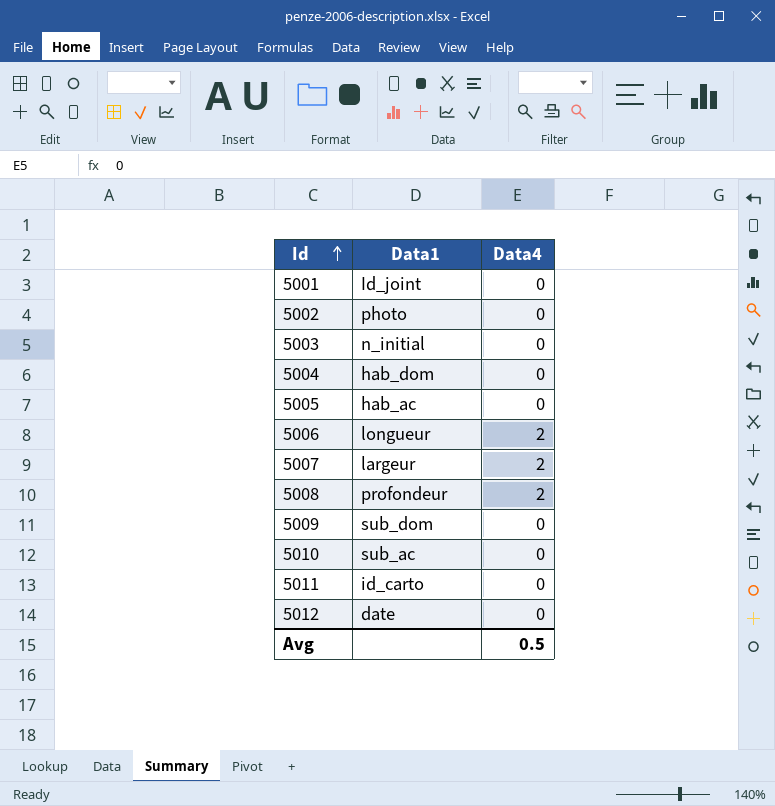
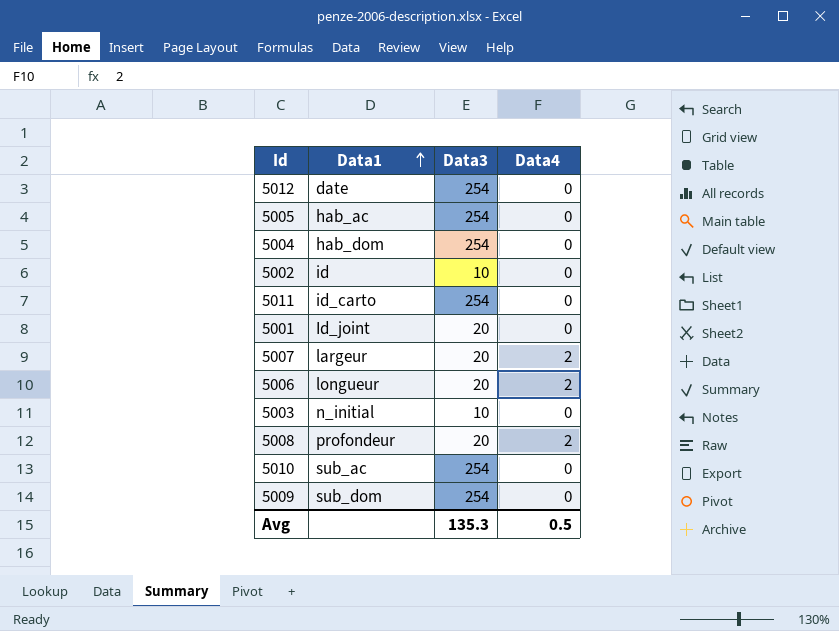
row order: Id ascending -> Data1 ascending
column Data3 | position: none -> 3
5002 | Data1: photo -> id

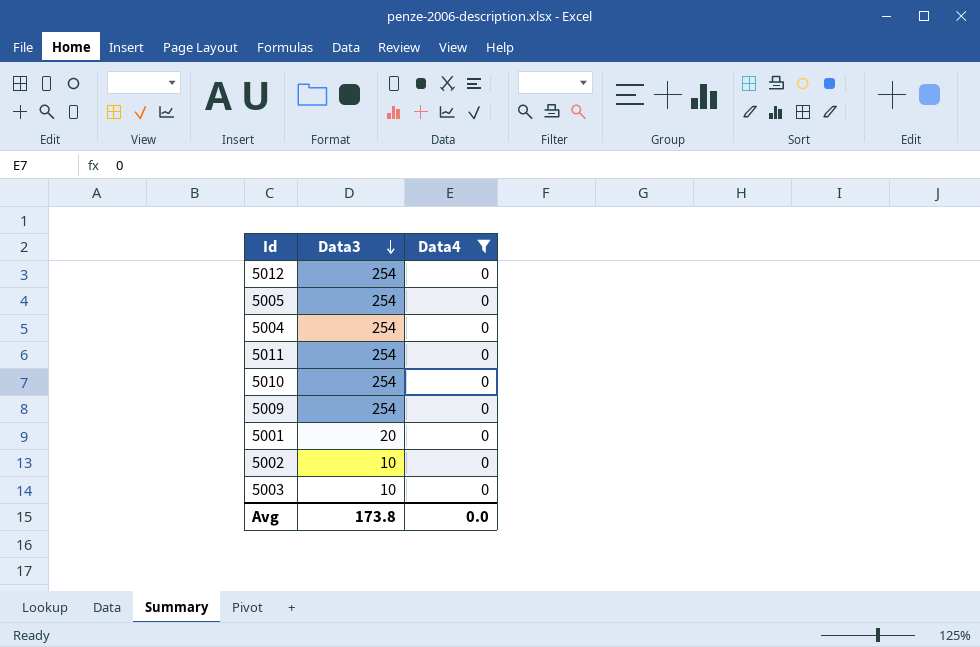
filter: none -> Data4 = 0
row order: Data1 ascending -> Data3 descending
column Data1 | position: 2 -> none
Avg | Data3: 135.3 -> 173.8
Avg | Data4: 0.5 -> 0.0

